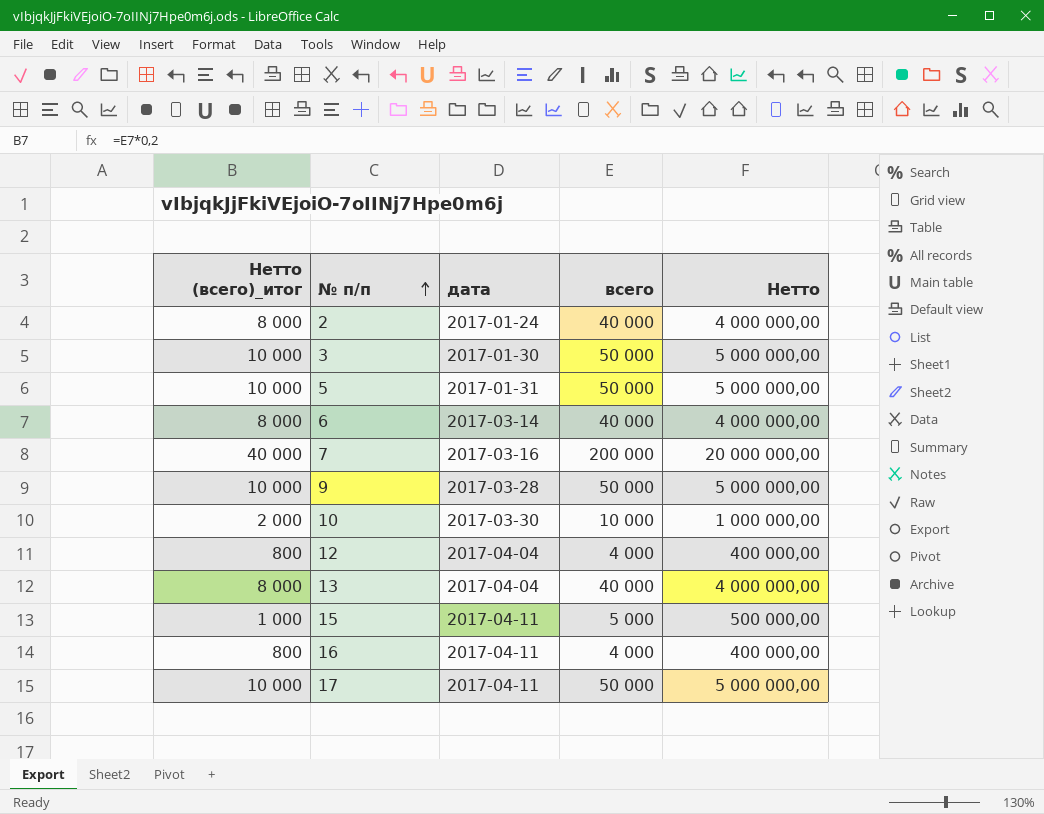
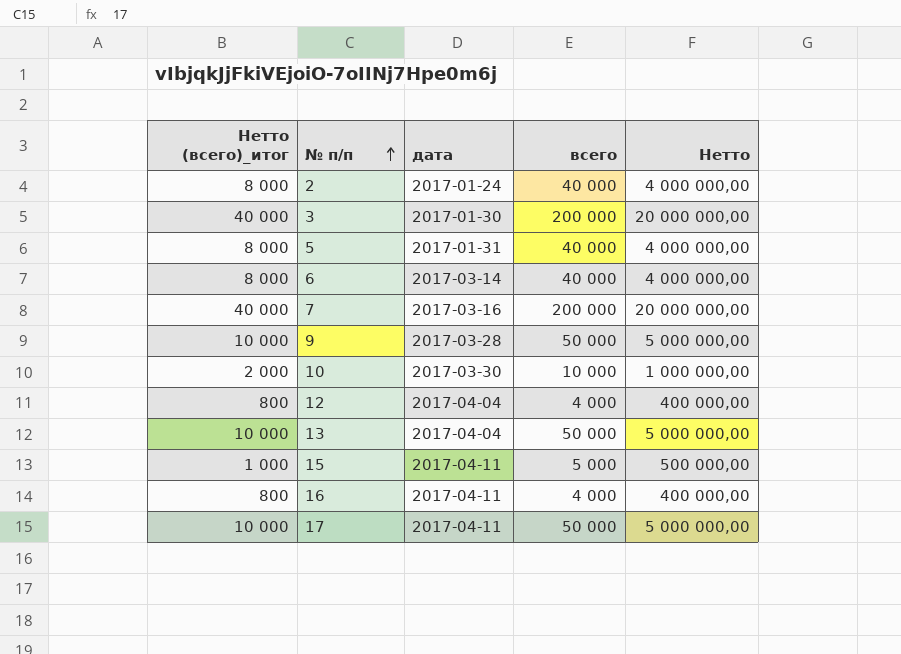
3 | Нетто (всего)_итог: 10 000 -> 40 000
3 | всего: 50 000 -> 200 000
3 | Нетто: 5 000 000,00 -> 20 000 000,00
5 | Нетто (всего)_итог: 10 000 -> 8 000
5 | всего: 50 000 -> 40 000
5 | Нетто: 5 000 000,00 -> 4 000 000,00
13 | Нетто (всего)_итог: 8 000 -> 10 000
13 | всего: 40 000 -> 50 000
13 | Нетто: 4 000 000,00 -> 5 000 000,00

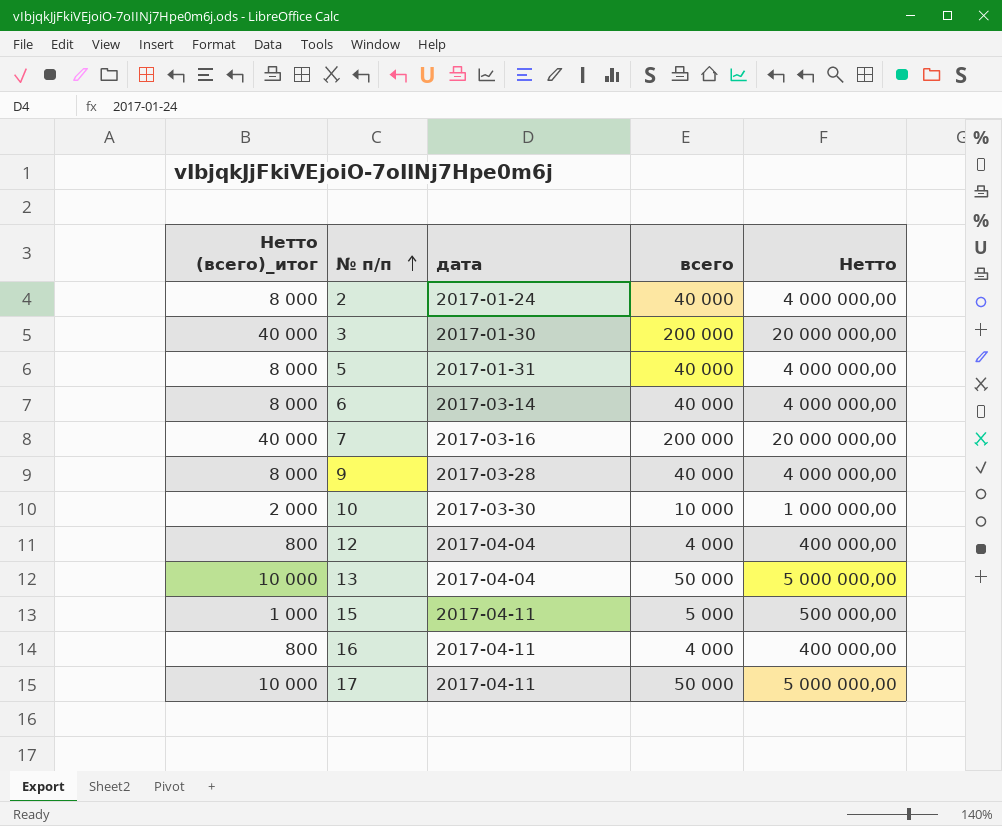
9 | Нетто (всего)_итог: 10 000 -> 8 000
9 | всего: 50 000 -> 40 000
9 | Нетто: 5 000 000,00 -> 4 000 000,00

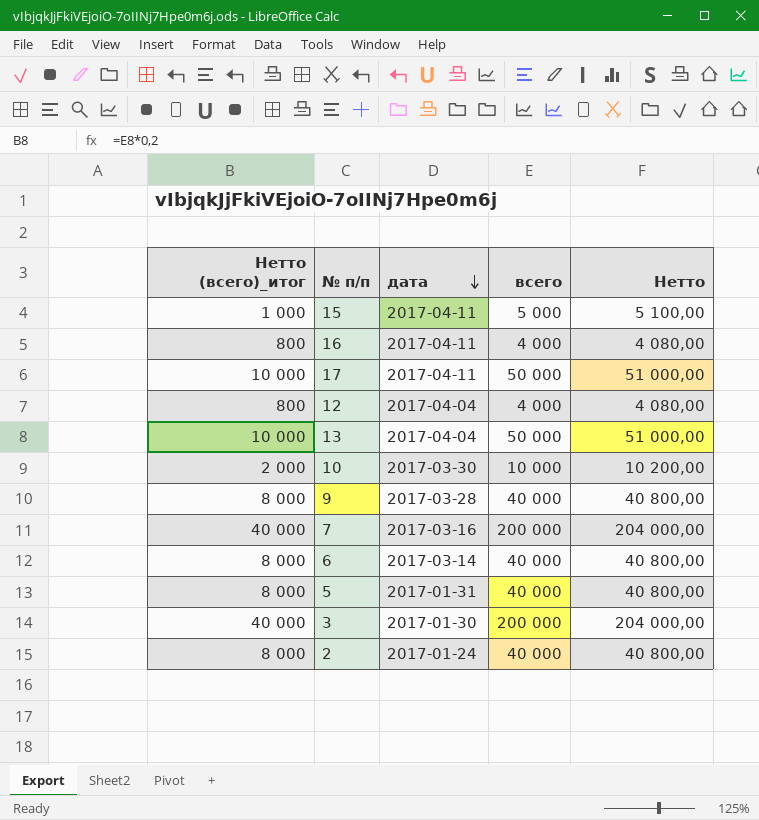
row order: № п/п ascending -> дата descending
column Нетто | formula: [всего] * 100 -> [всего] * 1,02

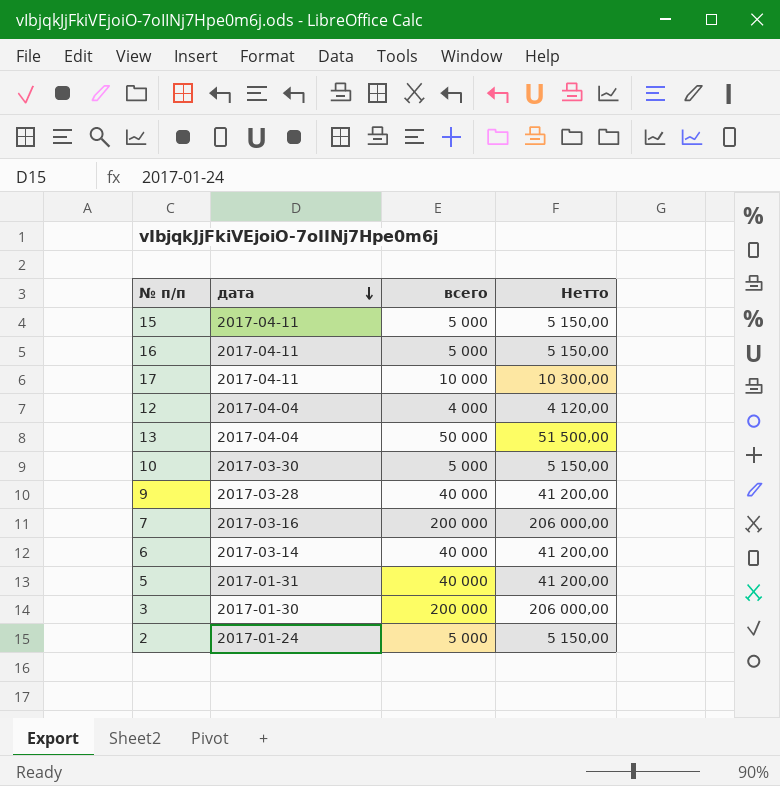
column Нетто (всего)_итог | formula: [всего] * 0,2 -> none
column Нетто | formula: [всего] * 1,02 -> [всего] * 1,03
16 | всего: 4 000 -> 5 000
17 | всего: 50 000 -> 10 000
10 | всего: 10 000 -> 5 000
2 | всего: 40 000 -> 5 000

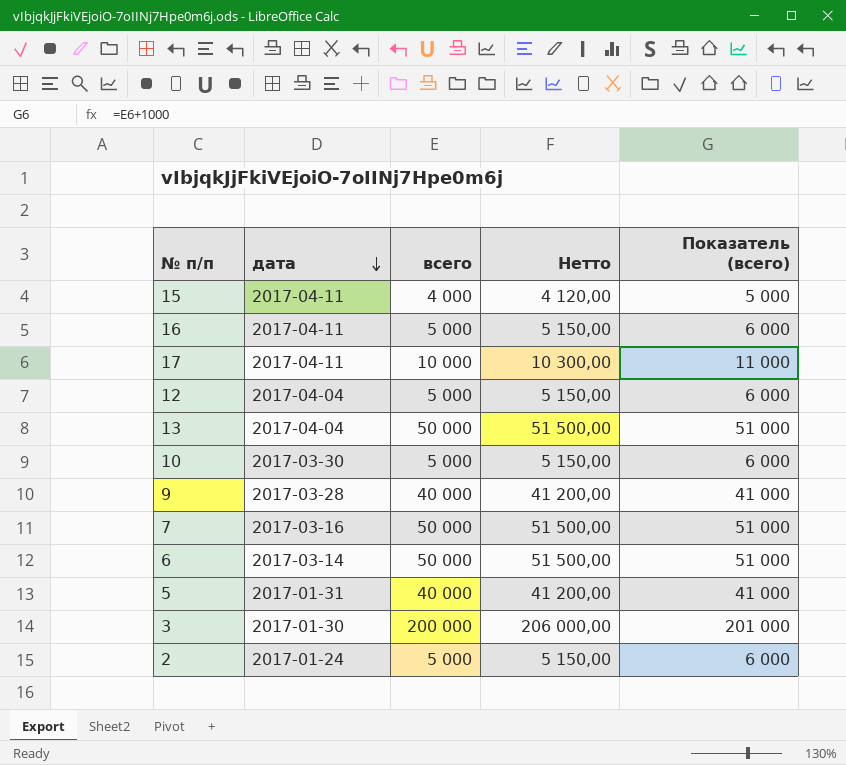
column Показатель (всего) | formula: none -> [всего] + 1000
15 | всего: 5 000 -> 4 000
15 | Нетто: 5 150,00 -> 4 120,00
12 | всего: 4 000 -> 5 000
12 | Нетто: 4 120,00 -> 5 150,00
7 | всего: 200 000 -> 50 000
7 | Нетто: 206 000,00 -> 51 500,00
6 | всего: 40 000 -> 50 000
6 | Нетто: 41 200,00 -> 51 500,00

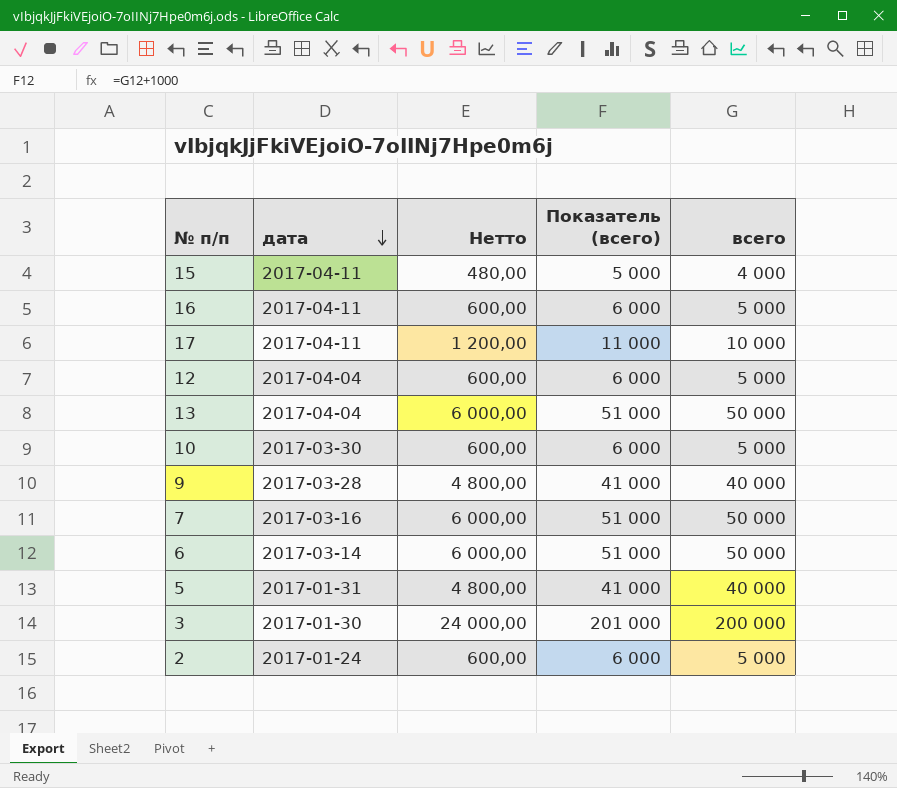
column Нетто | formula: [всего] * 1,03 -> [всего] * 0,12
column всего | position: 3 -> 5

